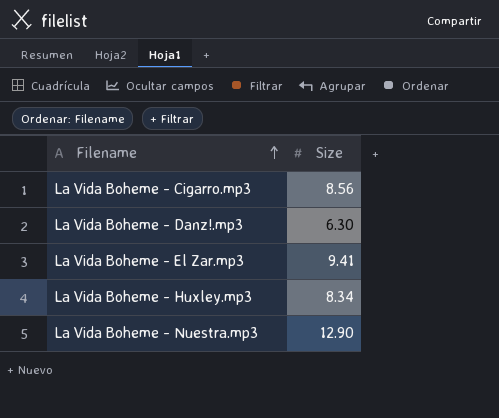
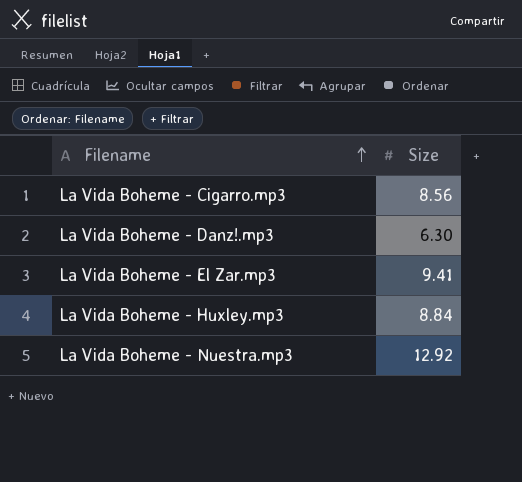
La Vida Boheme - Huxley.mp3 | Size: 8.34 -> 8.84
La Vida Boheme - Nuestra.mp3 | Size: 12.90 -> 12.92

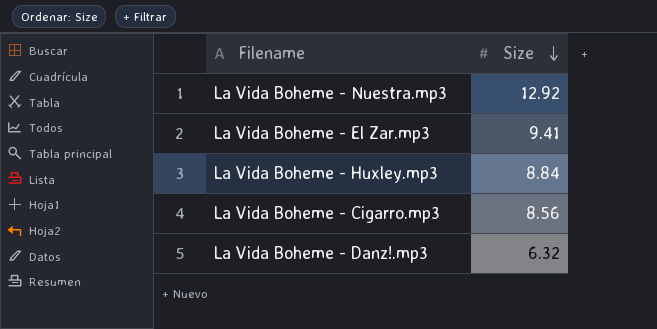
row order: Filename ascending -> Size descending
La Vida Boheme - Danz!.mp3 | Size: 6.30 -> 6.32

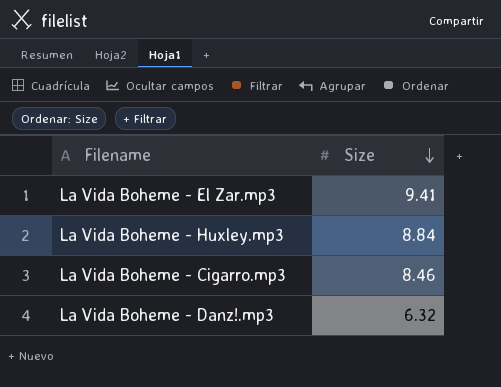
row La Vida Boheme - Nuestra.mp3: 12.92 -> none
La Vida Boheme - Cigarro.mp3 | Size: 8.56 -> 8.46

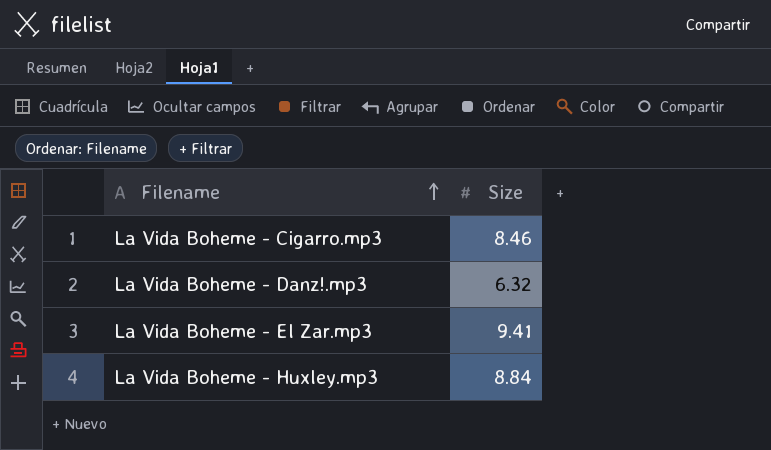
row order: Size descending -> Filename ascending

